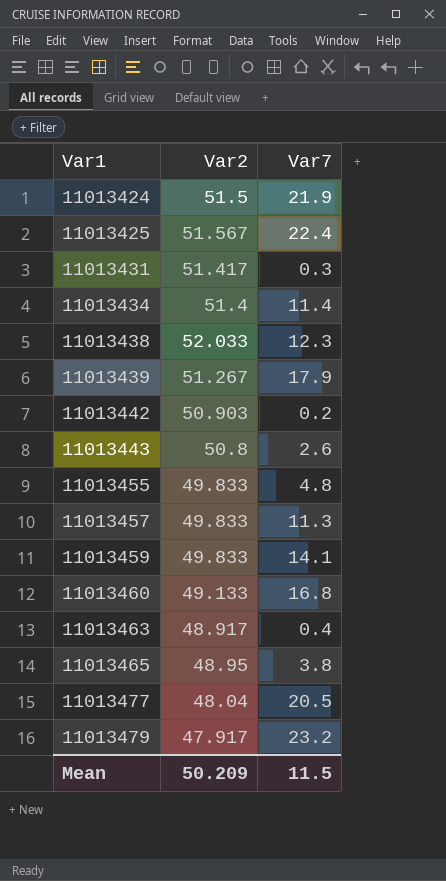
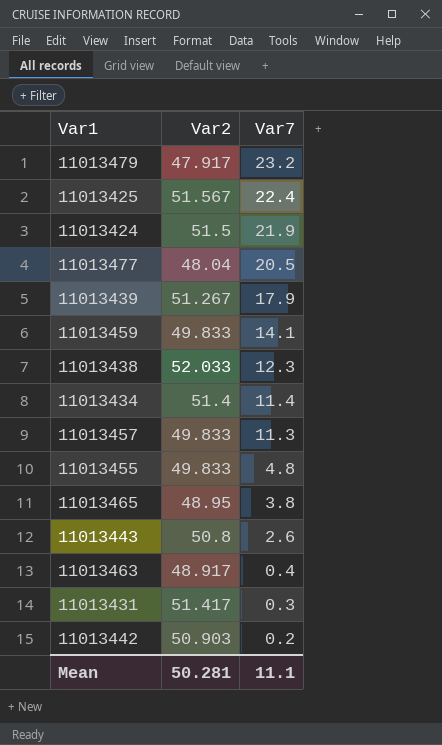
row order: Var1 ascending -> Var7 descending
row 11013460: 49.133 | 16.8 -> none
Mean | Var2: 50.209 -> 50.281
Mean | Var7: 11.5 -> 11.1

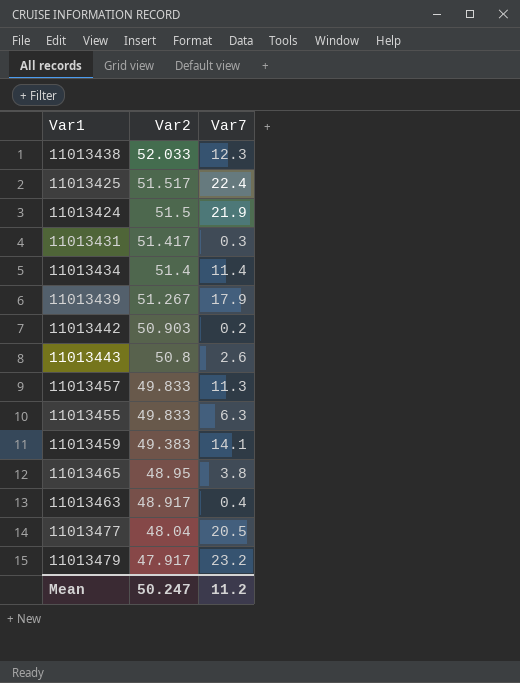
row order: Var7 descending -> Var2 descending
11013425 | Var2: 51.567 -> 51.517
11013455 | Var7: 4.8 -> 6.3
11013459 | Var2: 49.833 -> 49.383
Mean | Var2: 50.281 -> 50.247
Mean | Var7: 11.1 -> 11.2

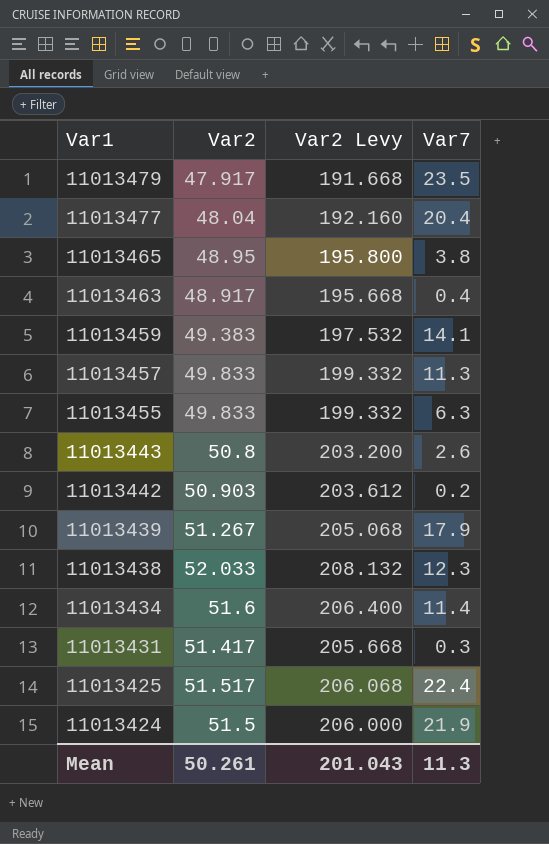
row order: Var2 descending -> Var1 descending
column Var2 Levy | formula: none -> [Var2] * 4
11013479 | Var7: 23.2 -> 23.5
11013477 | Var7: 20.5 -> 20.4
11013434 | Var2: 51.4 -> 51.6
Mean | Var2: 50.247 -> 50.261
Mean | Var7: 11.2 -> 11.3

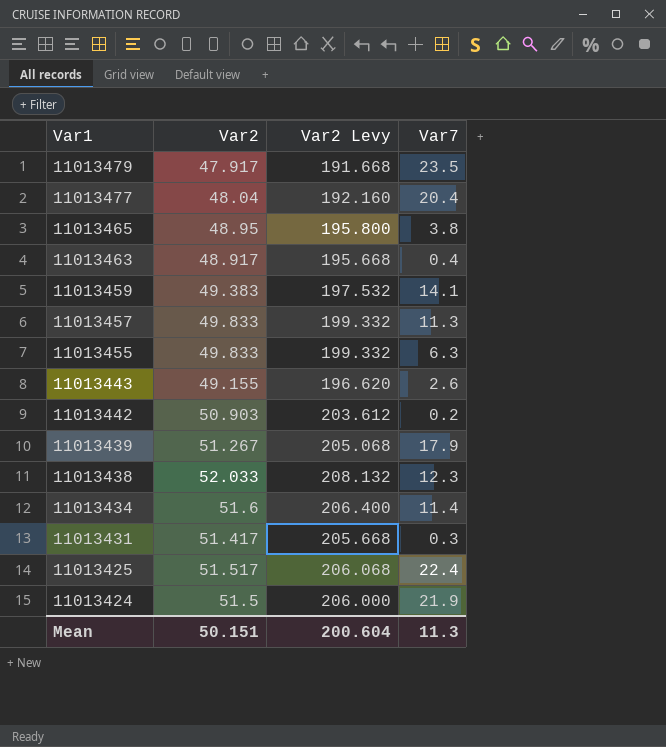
11013443 | Var2: 50.8 -> 49.155
11013443 | Var2 Levy: 203.200 -> 196.620
Mean | Var2: 50.261 -> 50.151
Mean | Var2 Levy: 201.043 -> 200.604

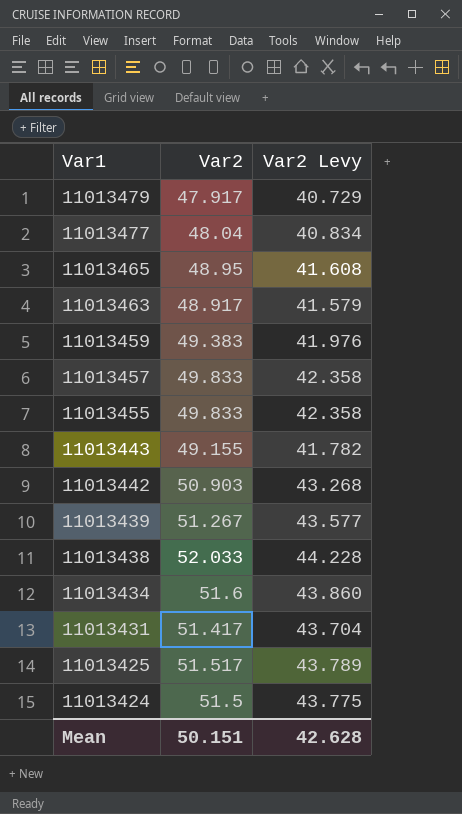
column Var7 | position: 4 -> none
column Var2 Levy | formula: [Var2] * 4 -> [Var2] * 0.85
Mean | Var2 Levy: 200.604 -> 42.628

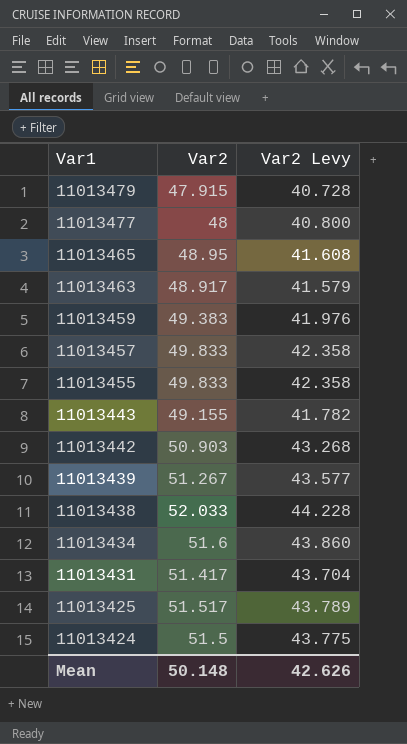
11013479 | Var2: 47.917 -> 47.915
11013479 | Var2 Levy: 40.729 -> 40.728
11013477 | Var2: 48.04 -> 48
11013477 | Var2 Levy: 40.834 -> 40.800
Mean | Var2: 50.151 -> 50.148
Mean | Var2 Levy: 42.628 -> 42.626

